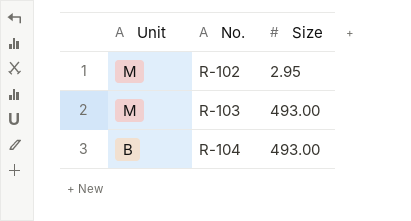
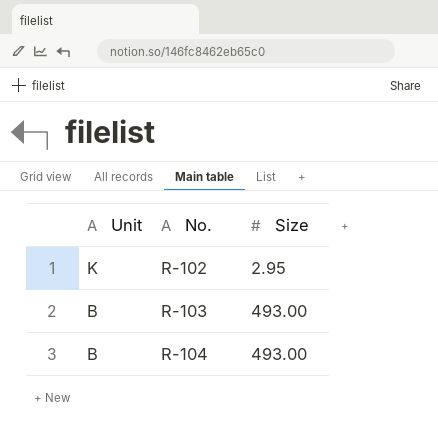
R-102 | Unit: M -> K
R-103 | Unit: M -> B

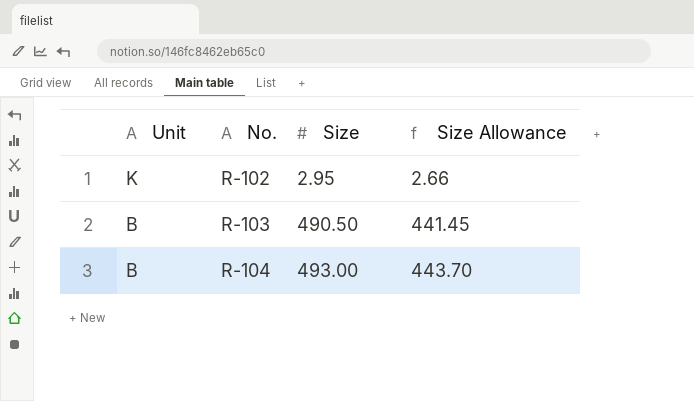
column Size Allowance | formula: none -> [Size] * 0.9
R-103 | Size: 493.00 -> 490.50

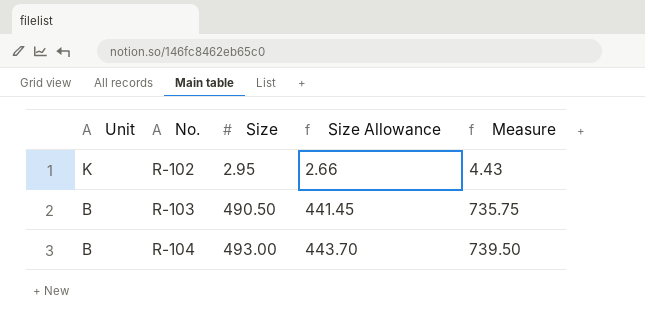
column Measure | formula: none -> [Size] * 1.5

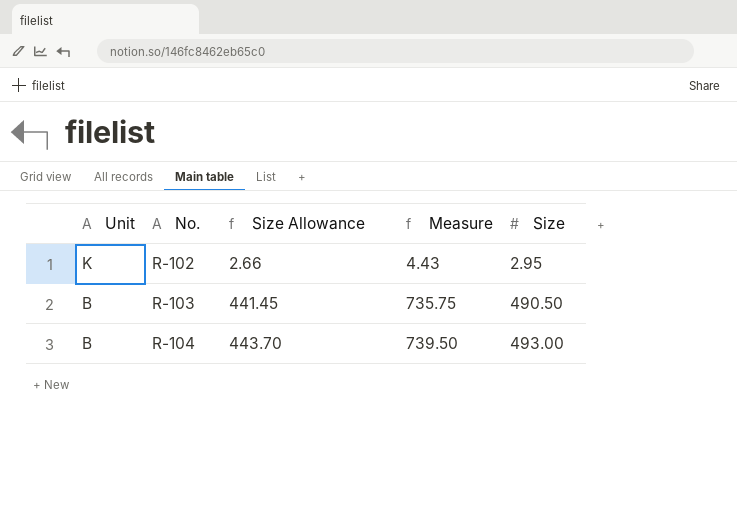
column Size | position: 3 -> 5

